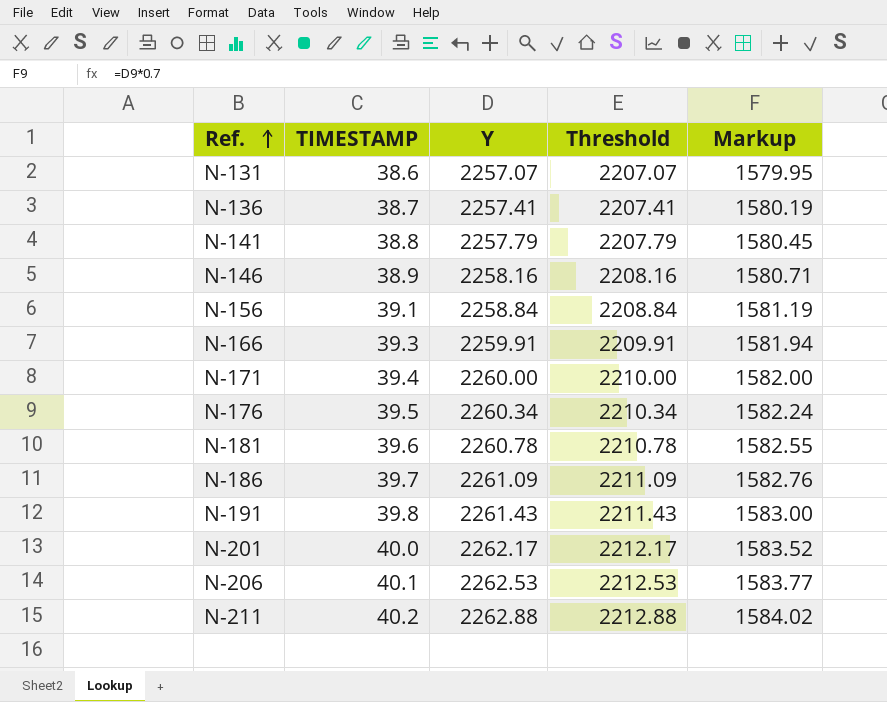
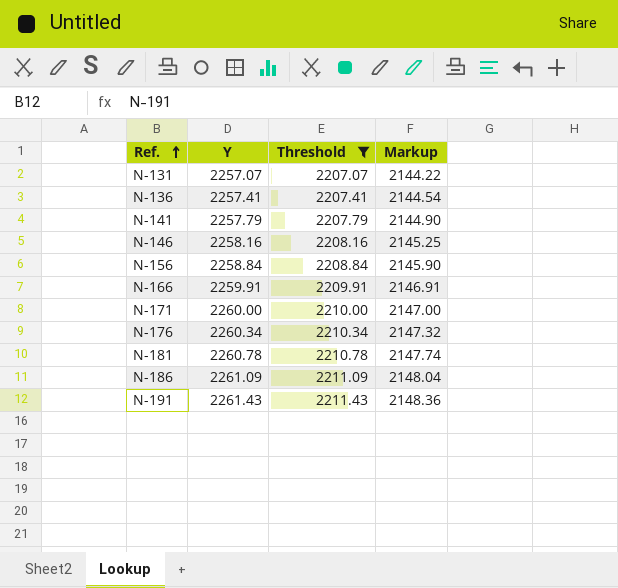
filter: none -> Threshold <= 2211.43
column TIMESTAMP | position: 2 -> none
column Markup | formula: [Y] * 0.7 -> [Y] * 0.95

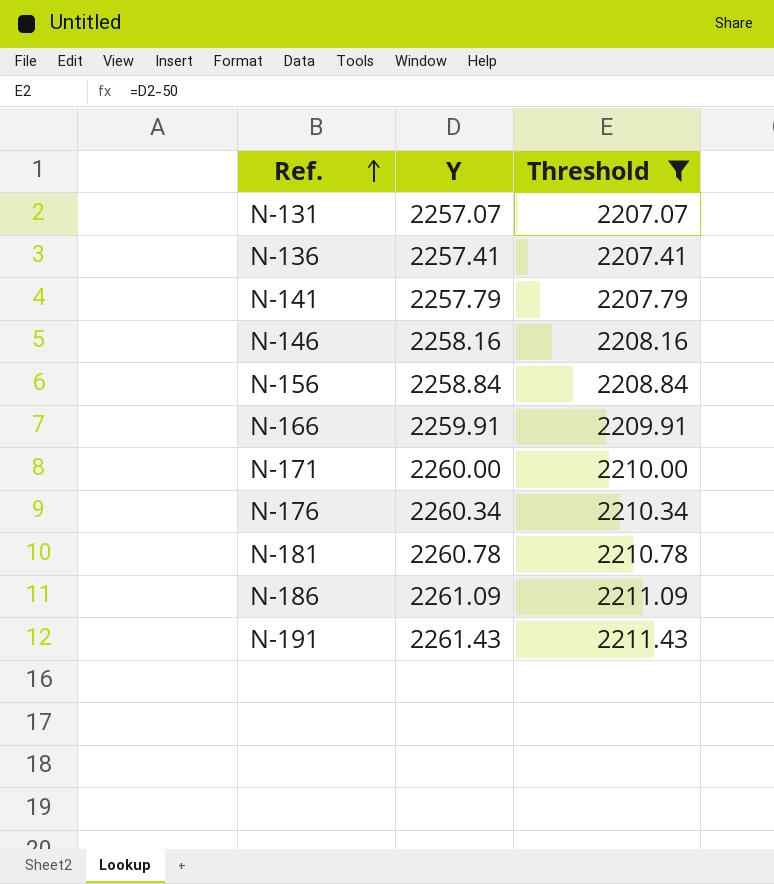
column Markup | formula: [Y] * 0.95 -> none

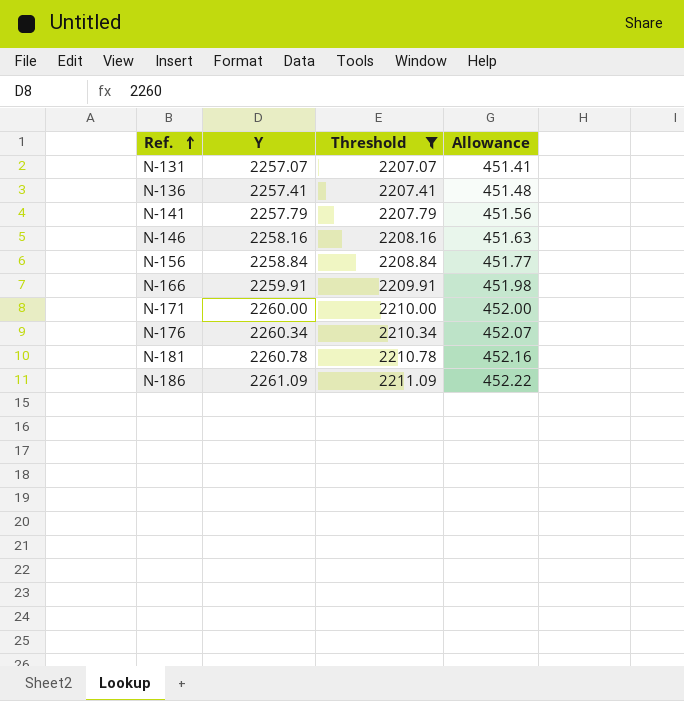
column Allowance | formula: none -> [Y] * 0.2
row N-191: 2261.43 | 2211.43 -> none

